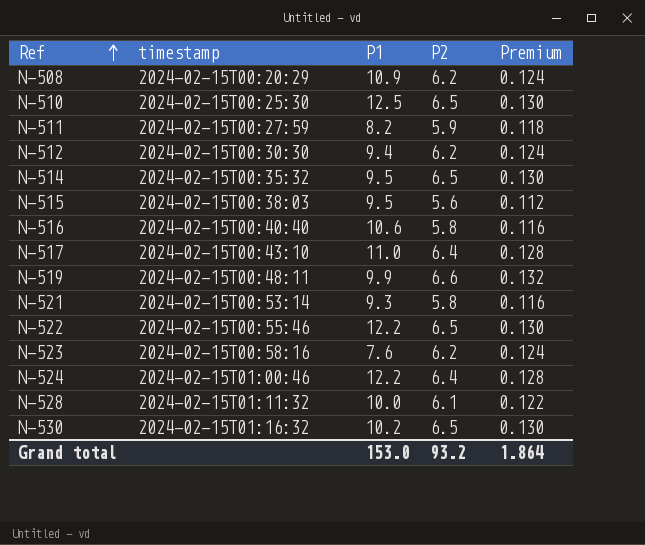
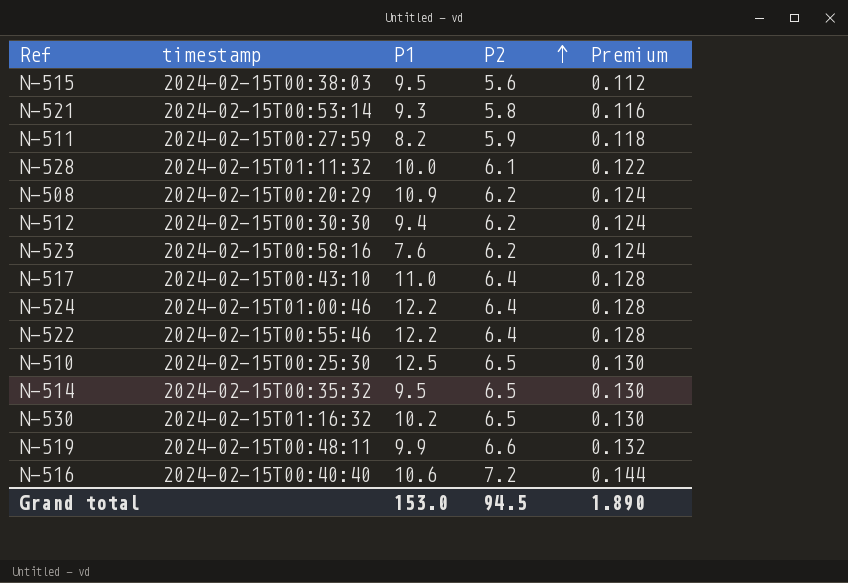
row order: Ref ascending -> P2 ascending
N-522 | P2: 6.5 -> 6.4
N-522 | Premium: 0.130 -> 0.128
N-516 | P2: 5.8 -> 7.2
N-516 | Premium: 0.116 -> 0.144
Grand total | P2: 93.2 -> 94.5
Grand total | Premium: 1.864 -> 1.890

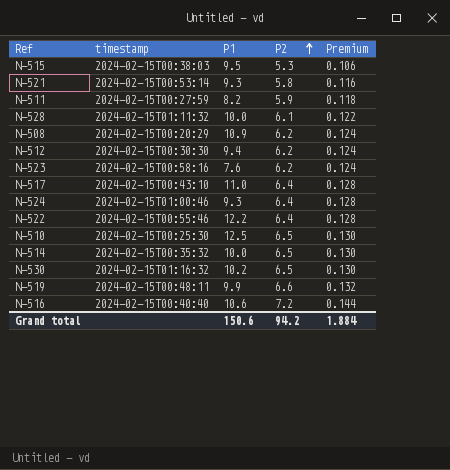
N-515 | P2: 5.6 -> 5.3
N-515 | Premium: 0.112 -> 0.106
N-524 | P1: 12.2 -> 9.3
N-514 | P1: 9.5 -> 10.0
Grand total | P1: 153.0 -> 150.6
Grand total | P2: 94.5 -> 94.2
Grand total | Premium: 1.890 -> 1.884

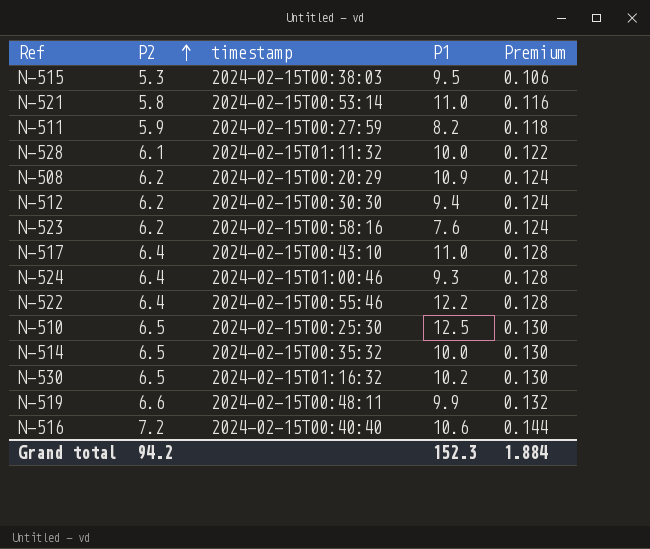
column P2 | position: 4 -> 2
N-521 | P1: 9.3 -> 11.0
Grand total | P1: 150.6 -> 152.3

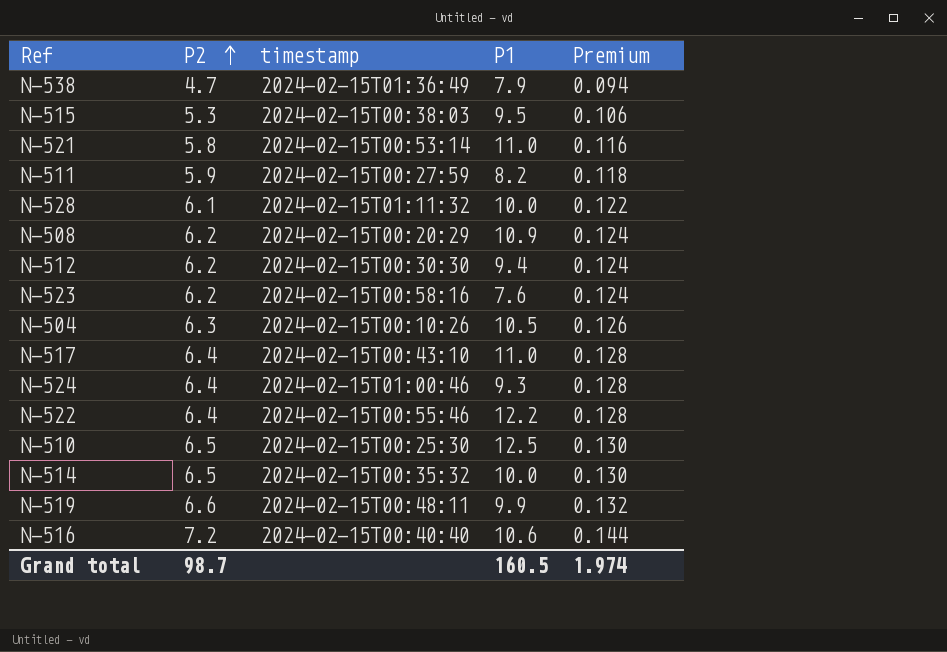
row N-530: 6.5 | 2024-02-15T01:16:32 | 10.2 | 0.130 -> none
row N-538: none -> 4.7 | 2024-02-15T01:36:49 | 7.9 | 0.094
row N-504: none -> 6.3 | 2024-02-15T00:10:26 | 10.5 | 0.126
Grand total | P2: 94.2 -> 98.7
Grand total | P1: 152.3 -> 160.5
Grand total | Premium: 1.884 -> 1.974

